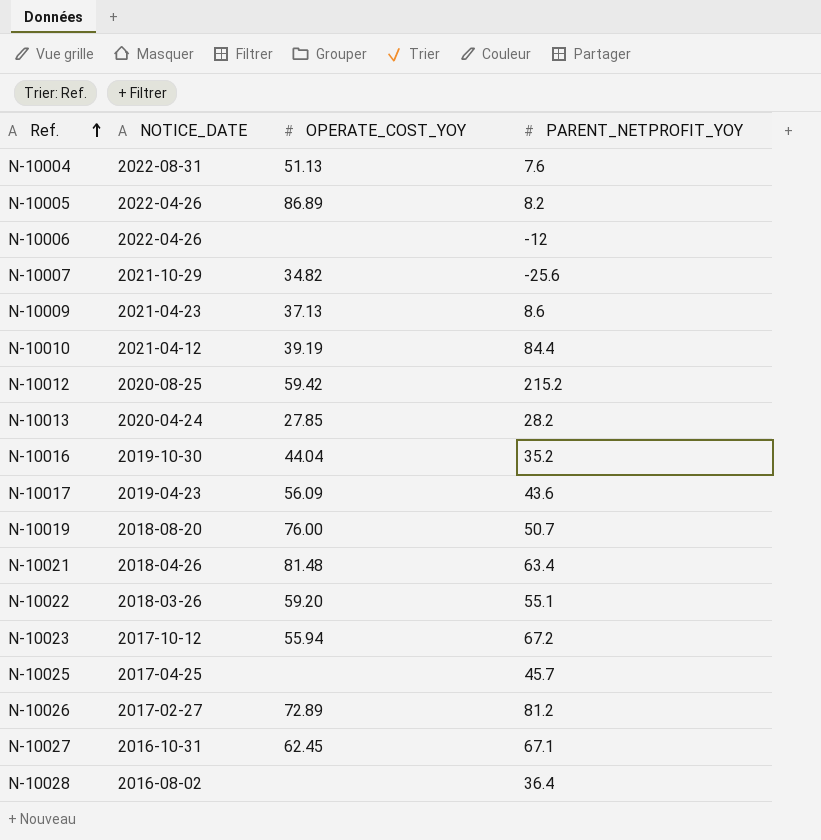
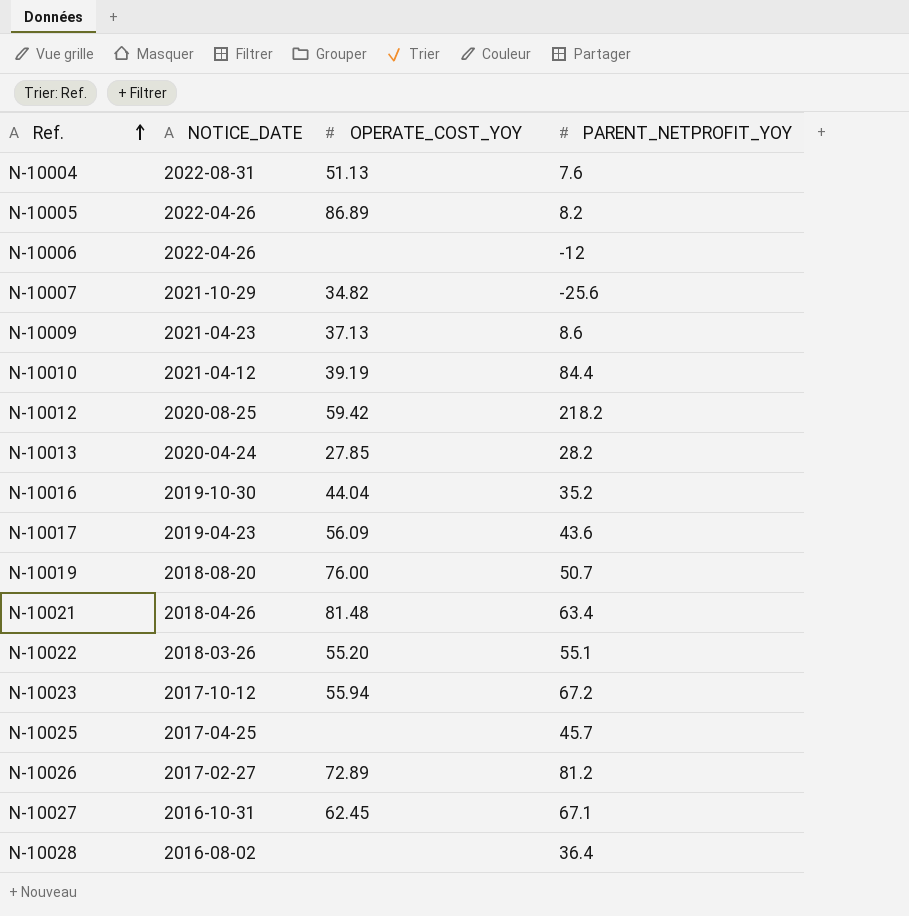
N-10012 | PARENT_NETPROFIT_YOY: 215.2 -> 218.2
N-10022 | OPERATE_COST_YOY: 59.20 -> 55.20

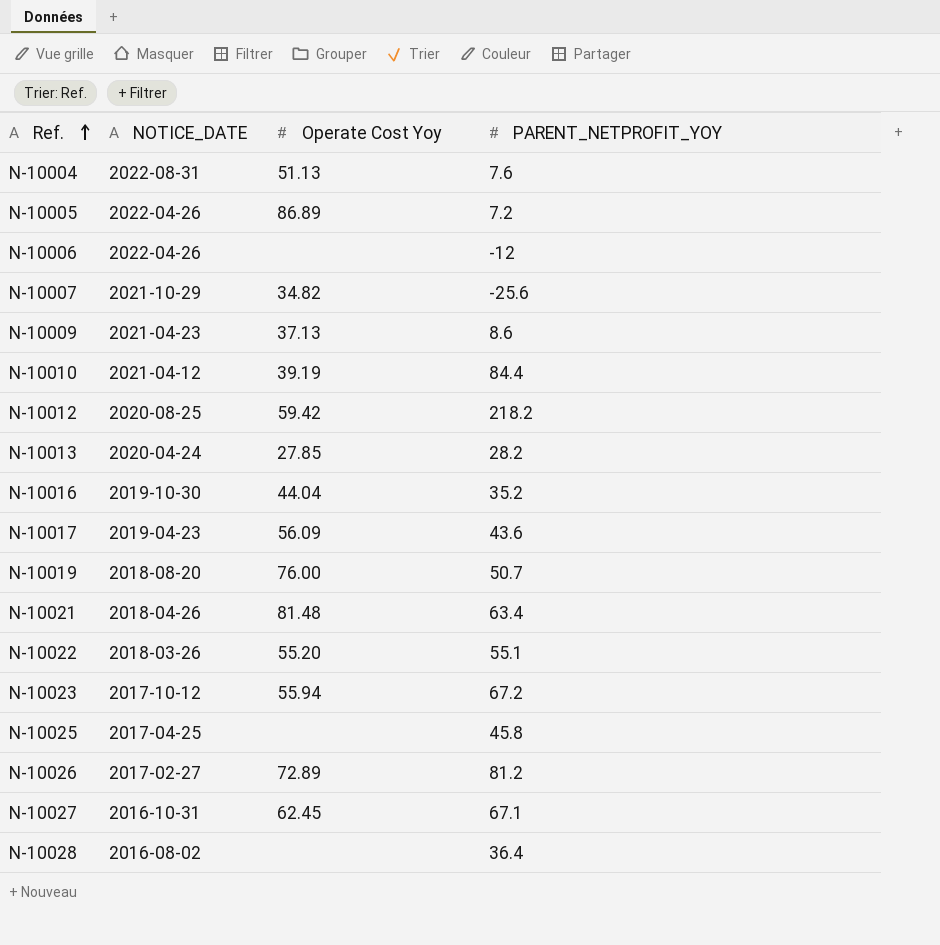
column name: OPERATE_COST_YOY -> Operate Cost Yoy
N-10005 | PARENT_NETPROFIT_YOY: 8.2 -> 7.2
N-10025 | PARENT_NETPROFIT_YOY: 45.7 -> 45.8

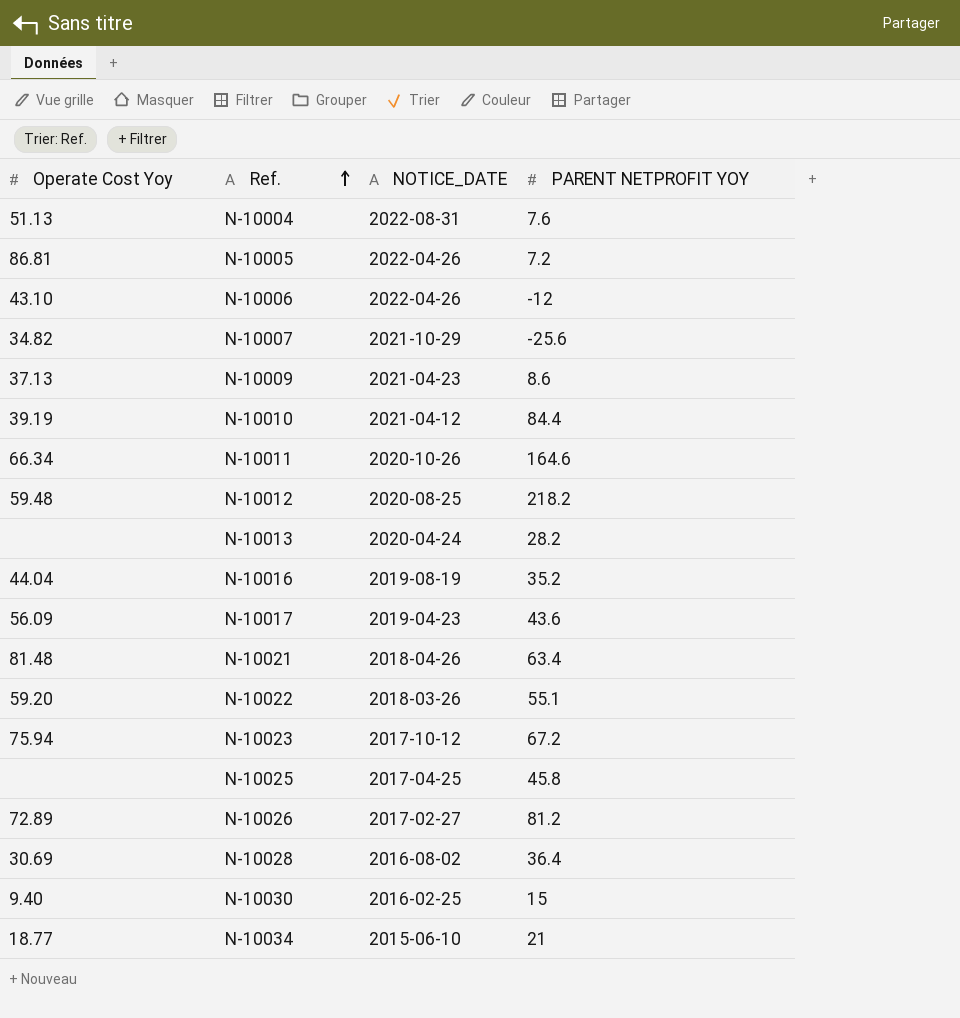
column Operate Cost Yoy | position: 3 -> 1
column name: PARENT_NETPROFIT_YOY -> PARENT NETPROFIT YOY
row N-10019: 2018-08-20 | 76.00 | 50.7 -> none
row N-10027: 2016-10-31 | 62.45 | 67.1 -> none
N-10005 | Operate Cost Yoy: 86.89 -> 86.81
N-10006 | Operate Cost Yoy: none -> 43.10
row N-10011: none -> 66.34 | 2020-10-26 | 164.6
N-10012 | Operate Cost Yoy: 59.42 -> 59.48
N-10013 | Operate Cost Yoy: 27.85 -> none
N-10016 | NOTICE_DATE: 2019-10-30 -> 2019-08-19
N-10022 | Operate Cost Yoy: 55.20 -> 59.20
N-10023 | Operate Cost Yoy: 55.94 -> 75.94
N-10028 | Operate Cost Yoy: none -> 30.69
row N-10030: none -> 9.40 | 2016-02-25 | 15
row N-10034: none -> 18.77 | 2015-06-10 | 21

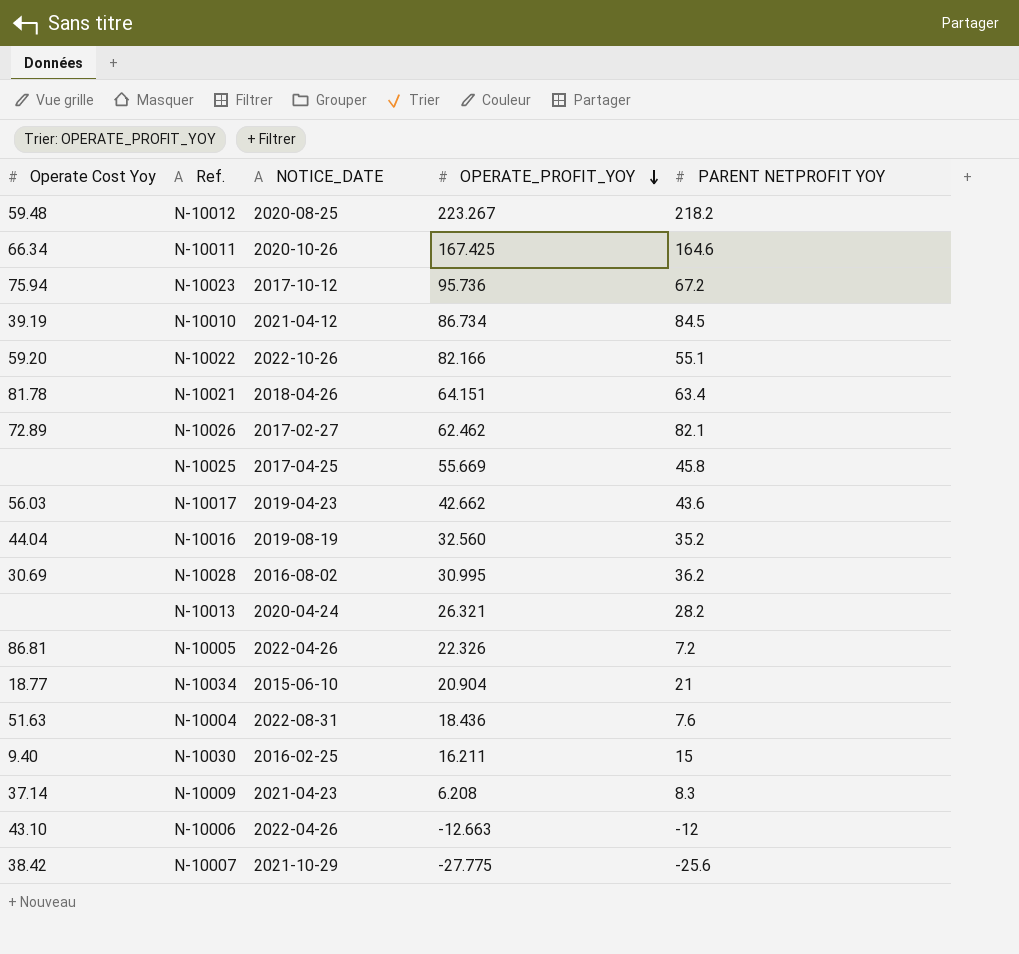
row order: Ref. ascending -> OPERATE_PROFIT_YOY descending
column OPERATE_PROFIT_YOY | position: none -> 4
N-10010 | PARENT NETPROFIT YOY: 84.4 -> 84.5
N-10022 | NOTICE_DATE: 2018-03-26 -> 2022-10-26
N-10021 | Operate Cost Yoy: 81.48 -> 81.78
N-10026 | PARENT NETPROFIT YOY: 81.2 -> 82.1
N-10017 | Operate Cost Yoy: 56.09 -> 56.03
N-10028 | PARENT NETPROFIT YOY: 36.4 -> 36.2
N-10004 | Operate Cost Yoy: 51.13 -> 51.63
N-10009 | Operate Cost Yoy: 37.13 -> 37.14
N-10009 | PARENT NETPROFIT YOY: 8.6 -> 8.3
N-10007 | Operate Cost Yoy: 34.82 -> 38.42

